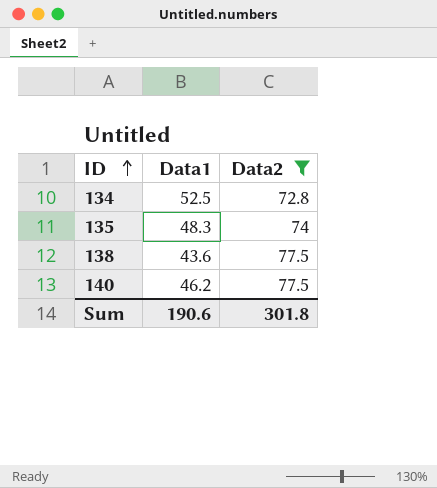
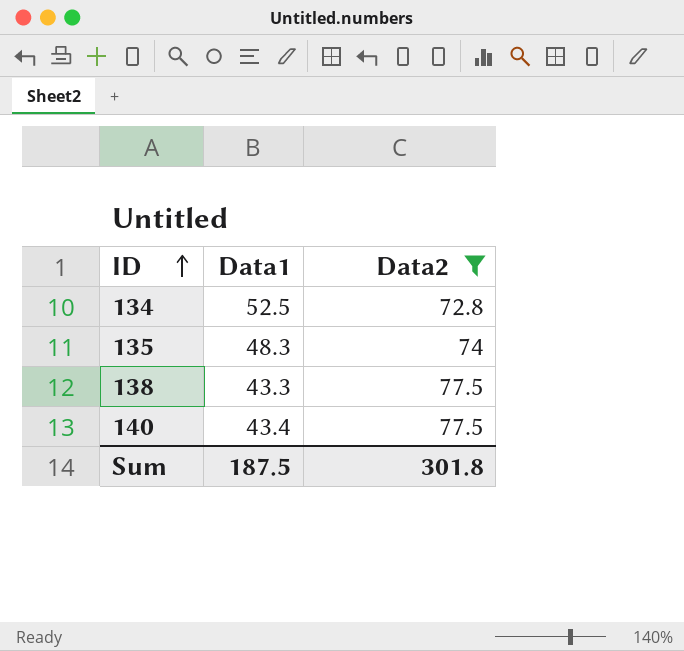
138 | Data1: 43.6 -> 43.3
140 | Data1: 46.2 -> 43.4
Sum | Data1: 190.6 -> 187.5

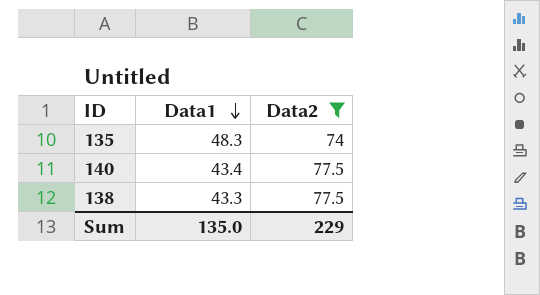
row order: ID ascending -> Data1 descending
row 134: 52.5 | 72.8 -> none
Sum | Data1: 187.5 -> 135.0
Sum | Data2: 301.8 -> 229

